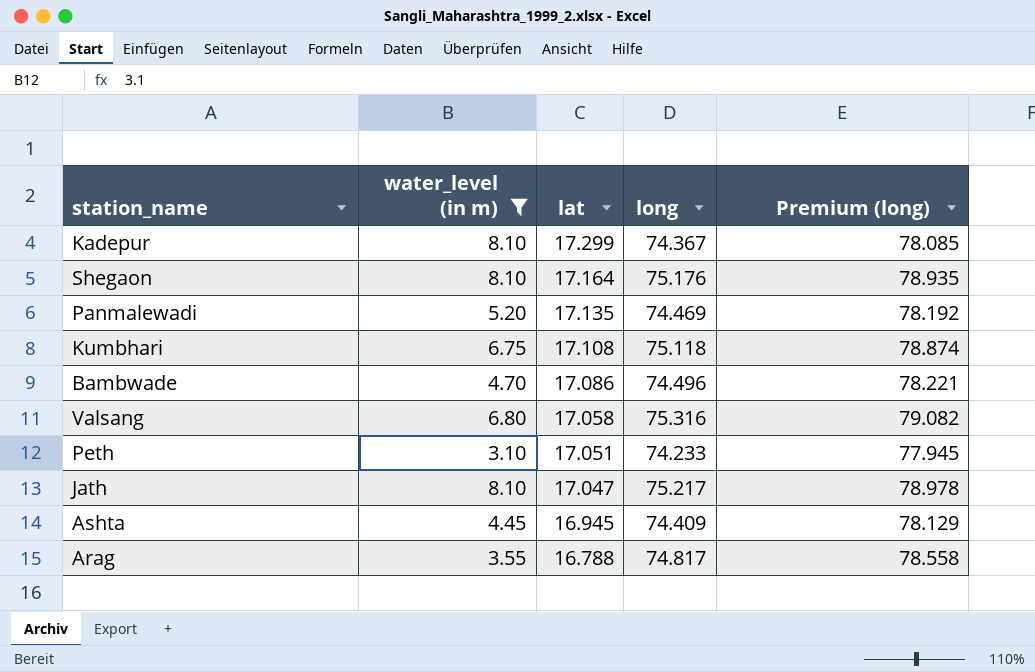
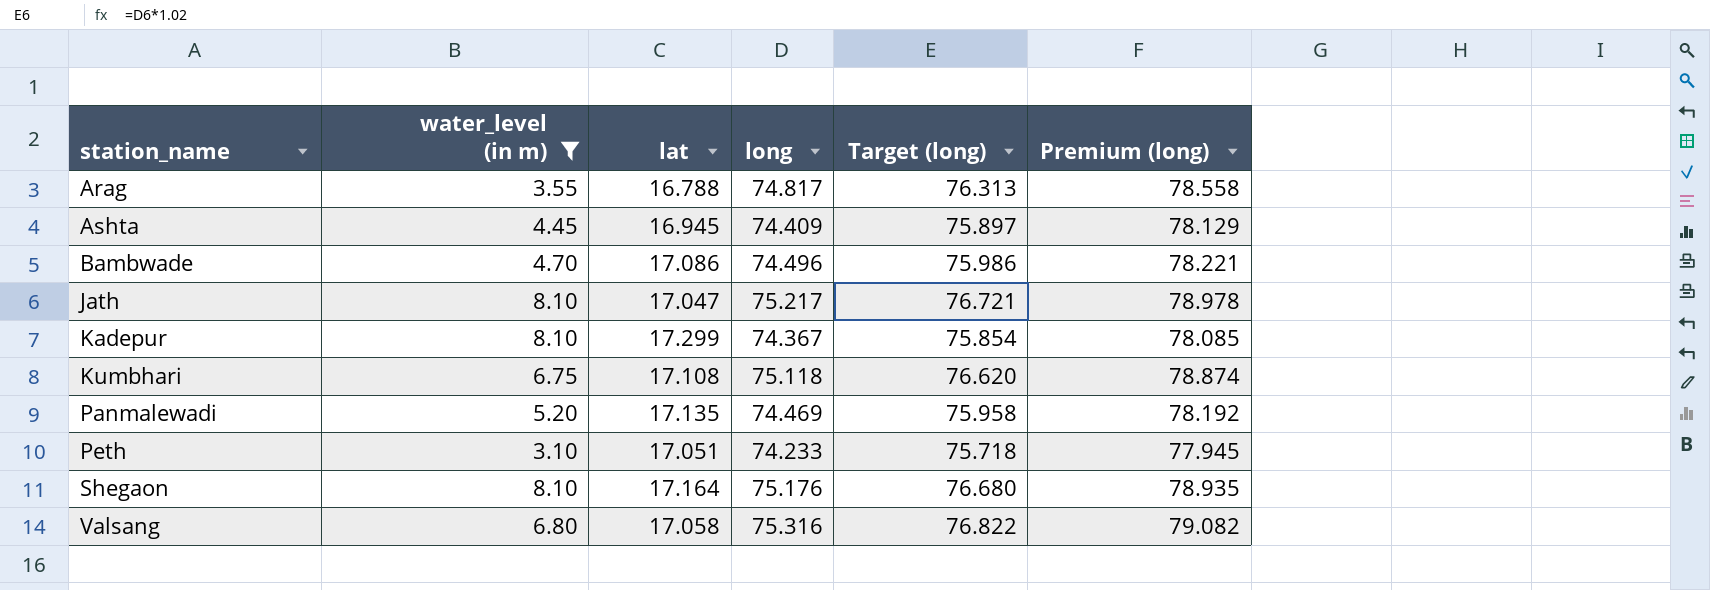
row order: lat descending -> station_name ascending
column Target (long) | formula: none -> [long] * 1.02

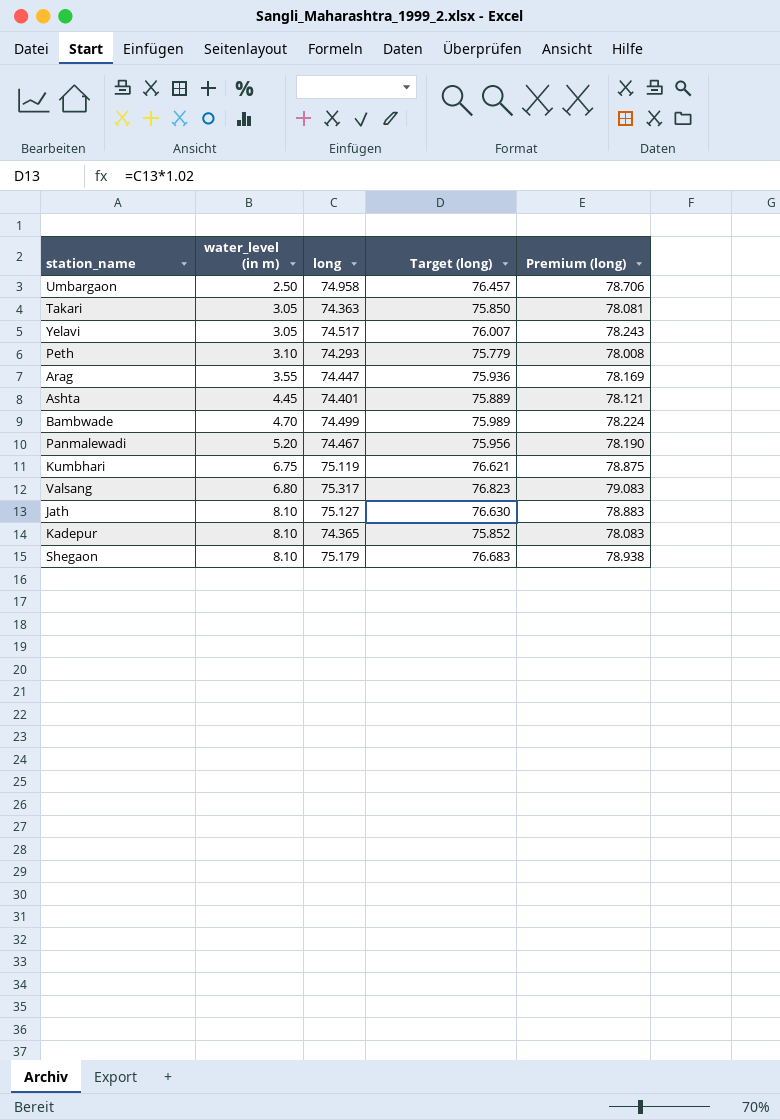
filter: water_level (in m) >= 3.10 -> none
row order: station_name ascending -> water_level (in m) ascending
column lat | position: 3 -> none
Peth | long: 74.233 -> 74.293
Peth | Target (long): 75.718 -> 75.779
Peth | Premium (long): 77.945 -> 78.008
Arag | long: 74.817 -> 74.447
Arag | Target (long): 76.313 -> 75.936
Arag | Premium (long): 78.558 -> 78.169
Ashta | long: 74.409 -> 74.401
Ashta | Target (long): 75.897 -> 75.889
Ashta | Premium (long): 78.129 -> 78.121
Bambwade | long: 74.496 -> 74.499
Bambwade | Target (long): 75.986 -> 75.989
Bambwade | Premium (long): 78.221 -> 78.224
Panmalewadi | long: 74.469 -> 74.467
Panmalewadi | Target (long): 75.958 -> 75.956
Panmalewadi | Premium (long): 78.192 -> 78.190
Kumbhari | long: 75.118 -> 75.119
Kumbhari | Target (long): 76.620 -> 76.621
Kumbhari | Premium (long): 78.874 -> 78.875
Valsang | long: 75.316 -> 75.317
Valsang | Target (long): 76.822 -> 76.823
Valsang | Premium (long): 79.082 -> 79.083
Jath | long: 75.217 -> 75.127
Jath | Target (long): 76.721 -> 76.630
Jath | Premium (long): 78.978 -> 78.883
Kadepur | long: 74.367 -> 74.365
Kadepur | Target (long): 75.854 -> 75.852
Kadepur | Premium (long): 78.085 -> 78.083
Shegaon | long: 75.176 -> 75.179
Shegaon | Target (long): 76.680 -> 76.683
Shegaon | Premium (long): 78.935 -> 78.938

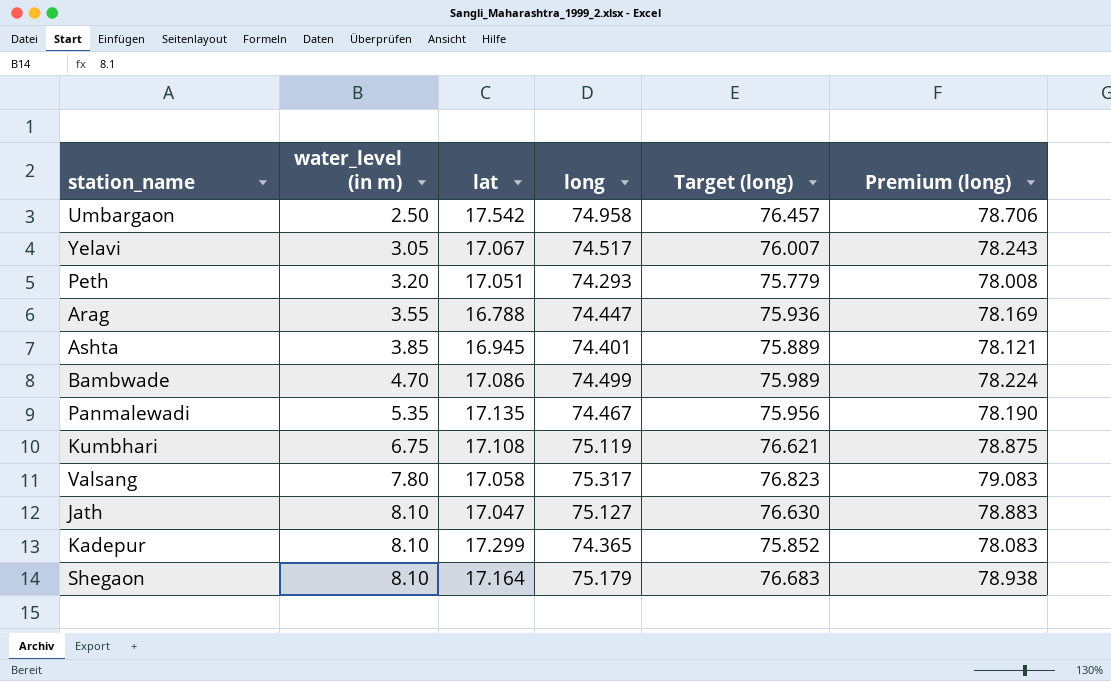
column lat | position: none -> 3
row Takari: 3.05 | 74.363 | 75.850 | 78.081 -> none
Peth | water_level (in m): 3.10 -> 3.20
Ashta | water_level (in m): 4.45 -> 3.85
Panmalewadi | water_level (in m): 5.20 -> 5.35
Valsang | water_level (in m): 6.80 -> 7.80

